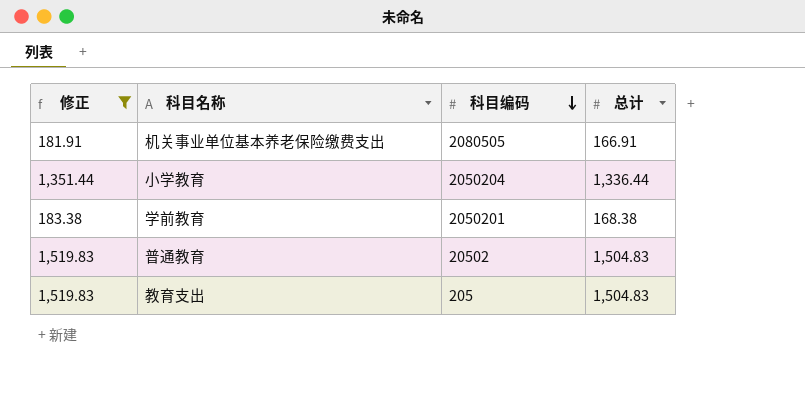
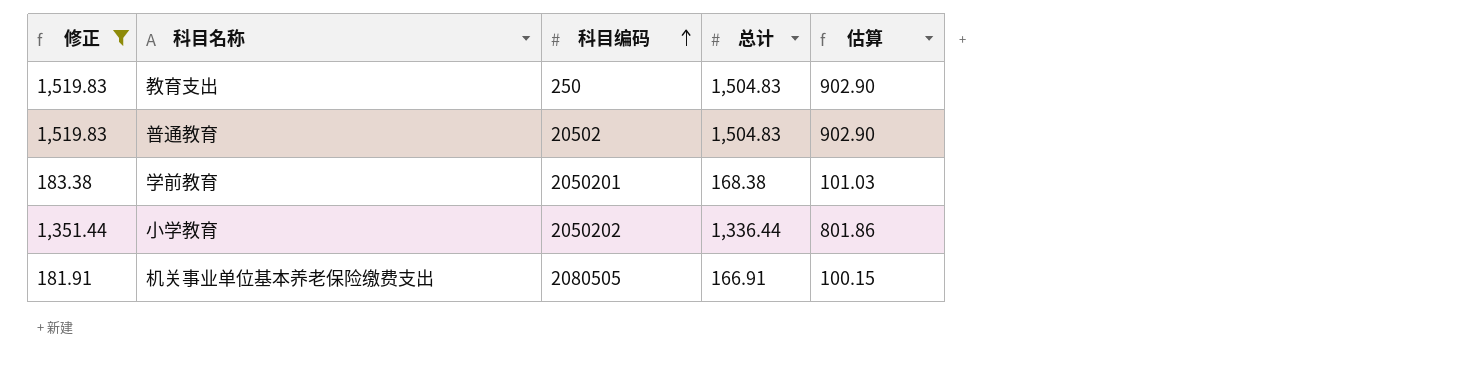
row order: 科目编码 descending -> 科目编码 ascending
column 估算 | formula: none -> [总计] * 0.6
教育支出 | 科目编码: 205 -> 250
小学教育 | 科目编码: 2050204 -> 2050202

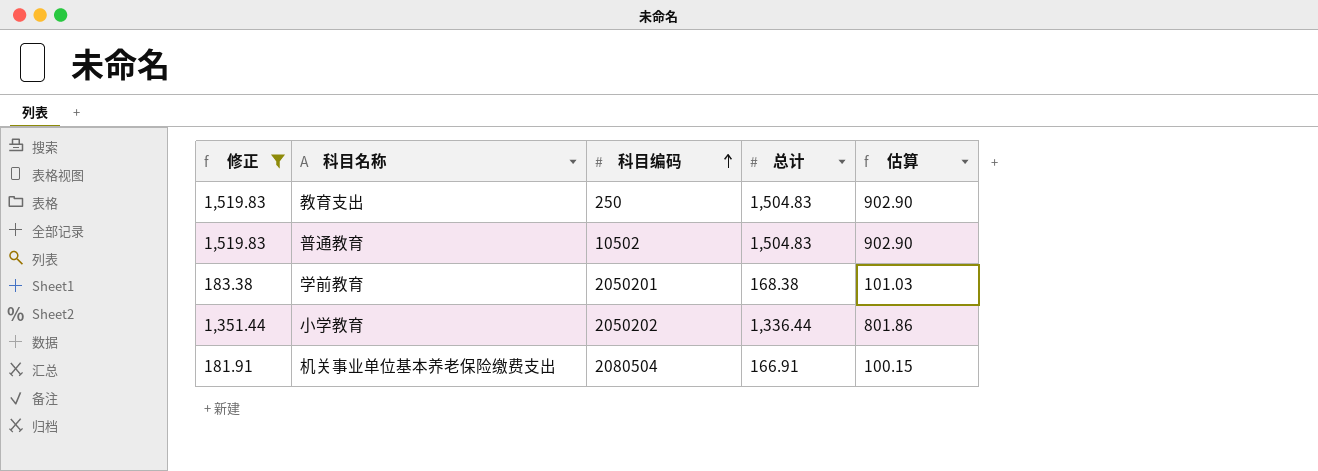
普通教育 | 科目编码: 20502 -> 10502
机关事业单位基本养老保险缴费支出 | 科目编码: 2080505 -> 2080504

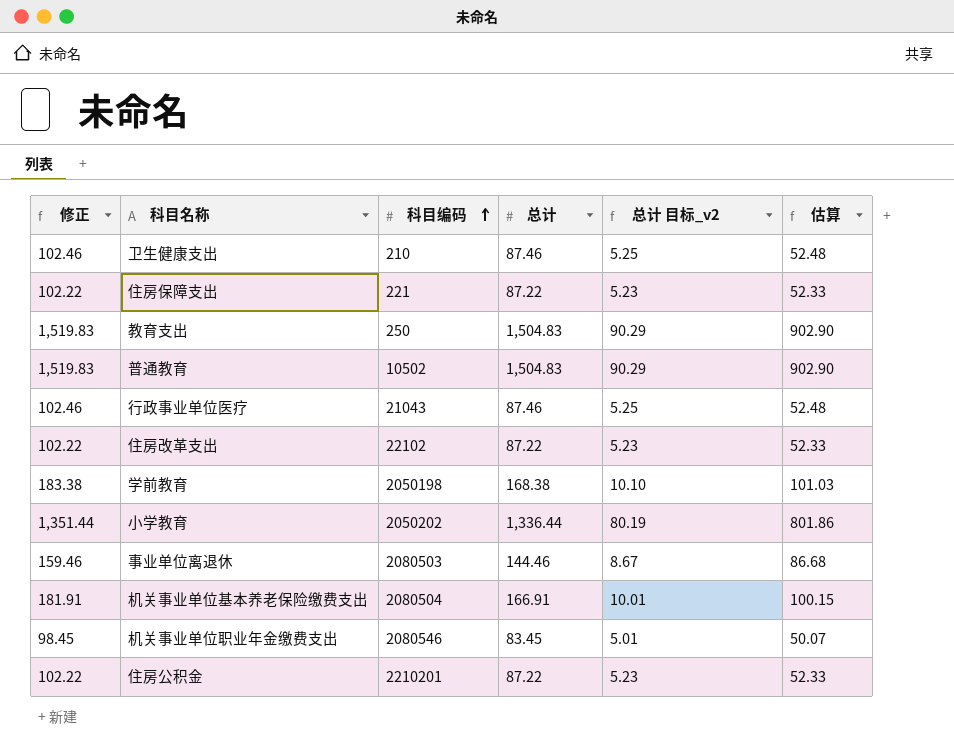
filter: 修正 >= 181.91 -> none
column 总计 目标_v2 | formula: none -> [总计] * 0.06
学前教育 | 科目编码: 2050201 -> 2050198

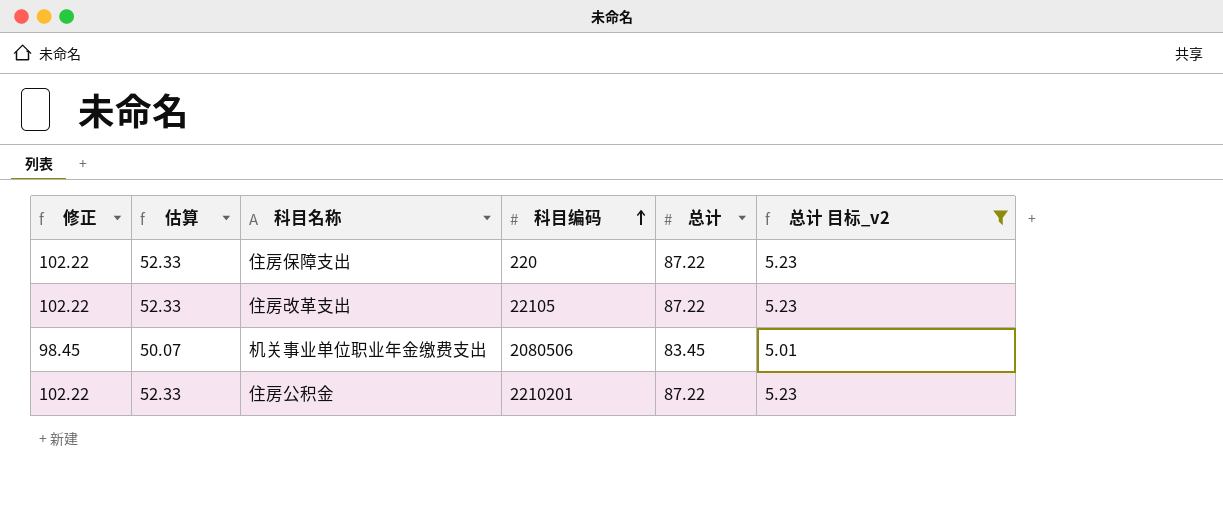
filter: none -> 总计 目标_v2 <= 5.23
column 估算 | position: 6 -> 2
住房保障支出 | 科目编码: 221 -> 220
住房改革支出 | 科目编码: 22102 -> 22105
机关事业单位职业年金缴费支出 | 科目编码: 2080546 -> 2080506

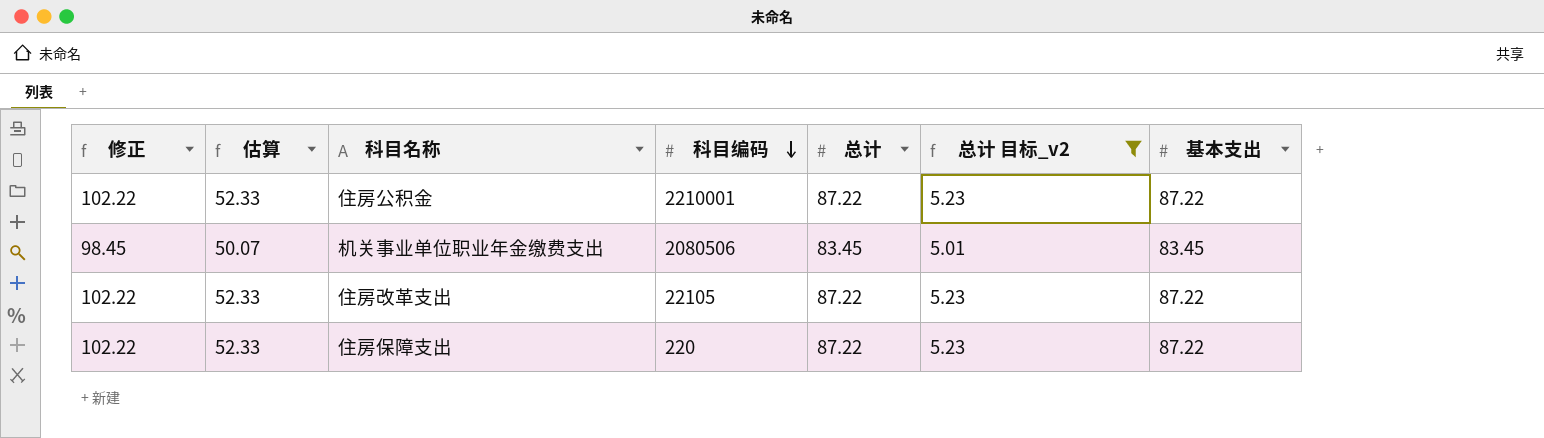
row order: 科目编码 ascending -> 科目编码 descending
column 基本支出 | position: none -> 7
住房公积金 | 科目编码: 2210201 -> 2210001

